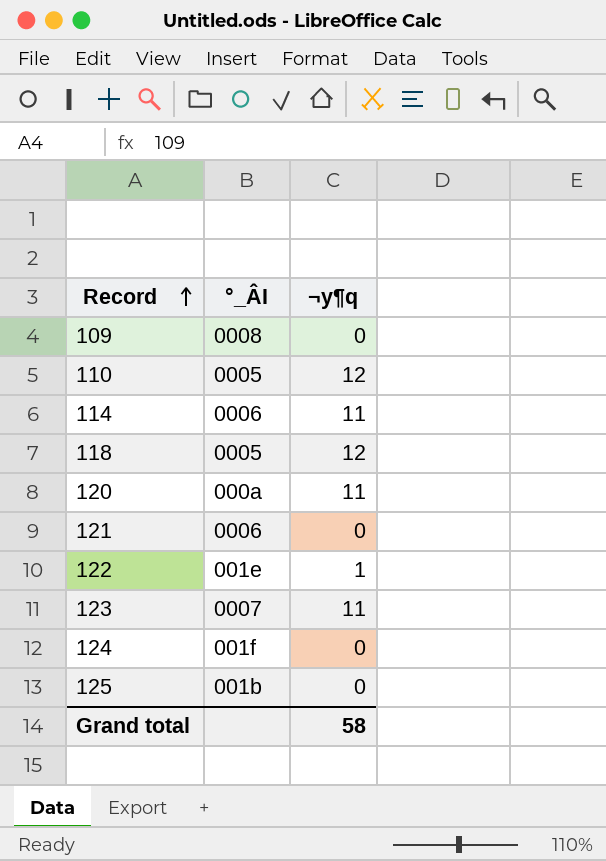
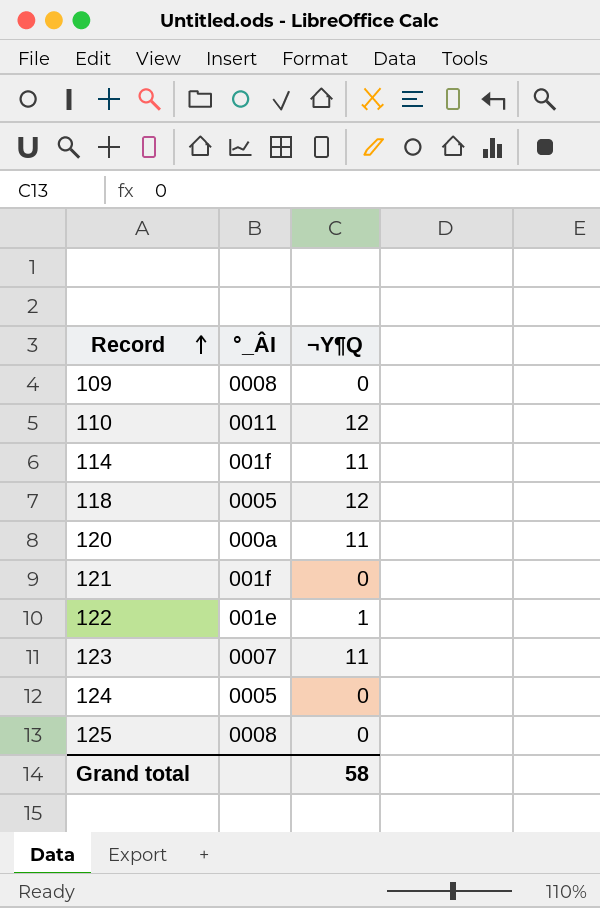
column name: ¬y¶q -> ¬Y¶Q
110 | °_ÂI: 0005 -> 0011
114 | °_ÂI: 0006 -> 001f
121 | °_ÂI: 0006 -> 001f
124 | °_ÂI: 001f -> 0005
125 | °_ÂI: 001b -> 0008

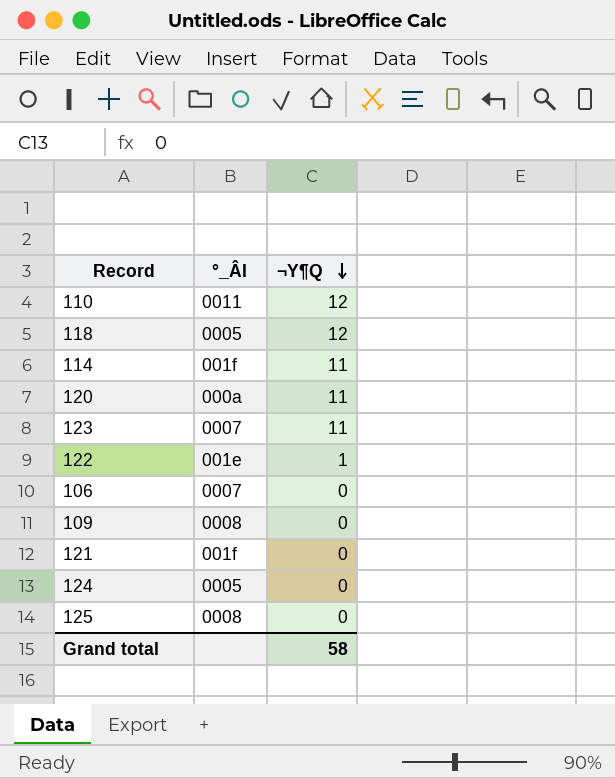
row order: Record ascending -> ¬Y¶Q descending
row 106: none -> 0007 | 0

